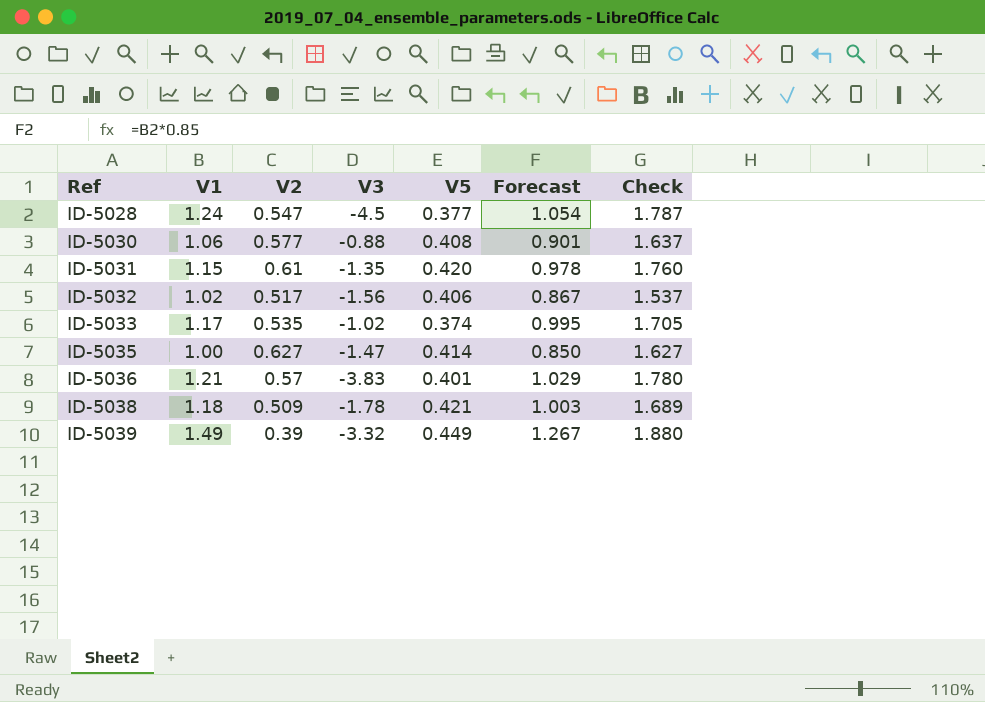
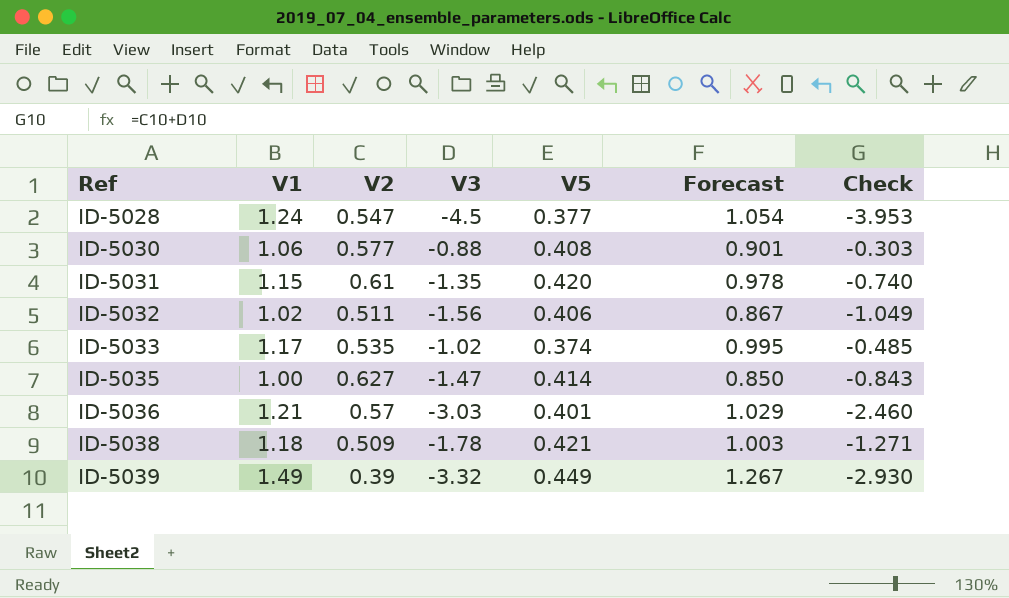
column Check | formula: [V1] + [V2] -> [V2] + [V3]
ID-5032 | V2: 0.517 -> 0.511
ID-5036 | V3: -3.83 -> -3.03

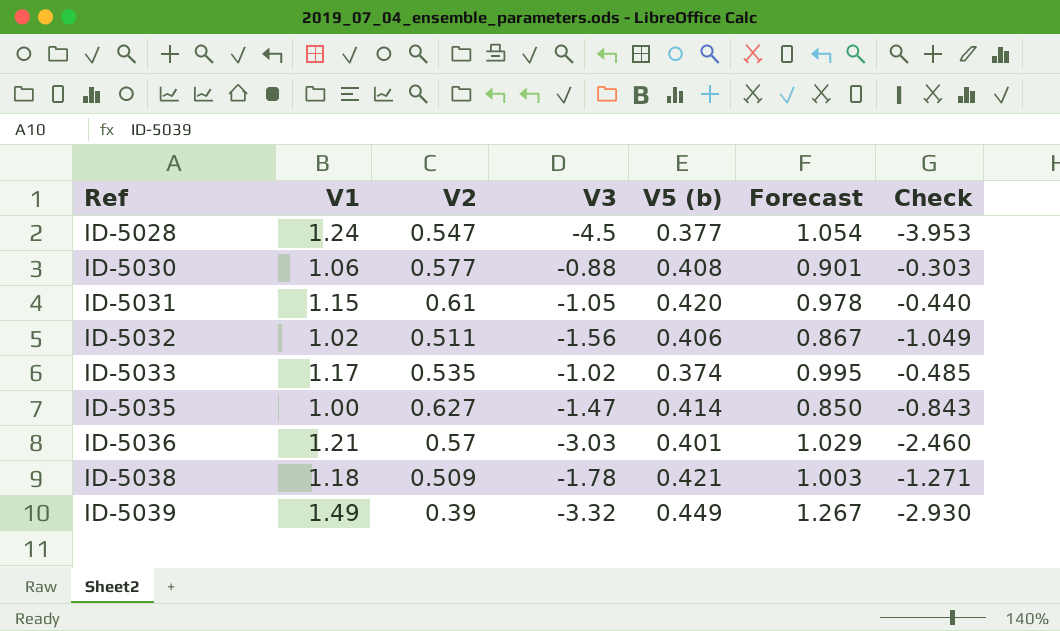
column name: V5 -> V5 (b)
ID-5031 | V3: -1.35 -> -1.05
ID-5031 | Check: -0.740 -> -0.440

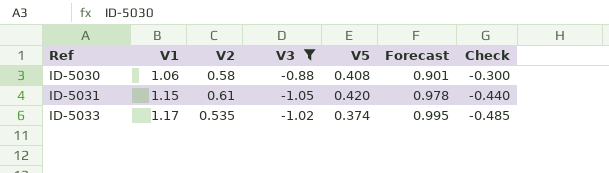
filter: none -> V3 >= -1.05
column name: V5 (b) -> V5
ID-5030 | V2: 0.577 -> 0.58
ID-5030 | Check: -0.303 -> -0.300

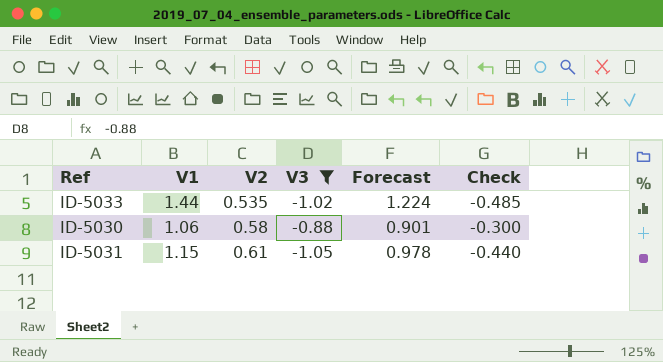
row order: Ref ascending -> V2 ascending
column V5 | position: 5 -> none
ID-5033 | V1: 1.17 -> 1.44
ID-5033 | Forecast: 0.995 -> 1.224

